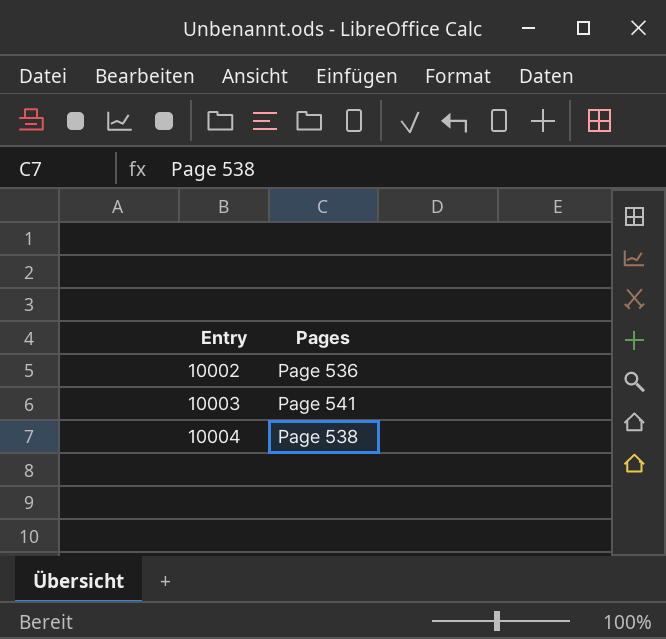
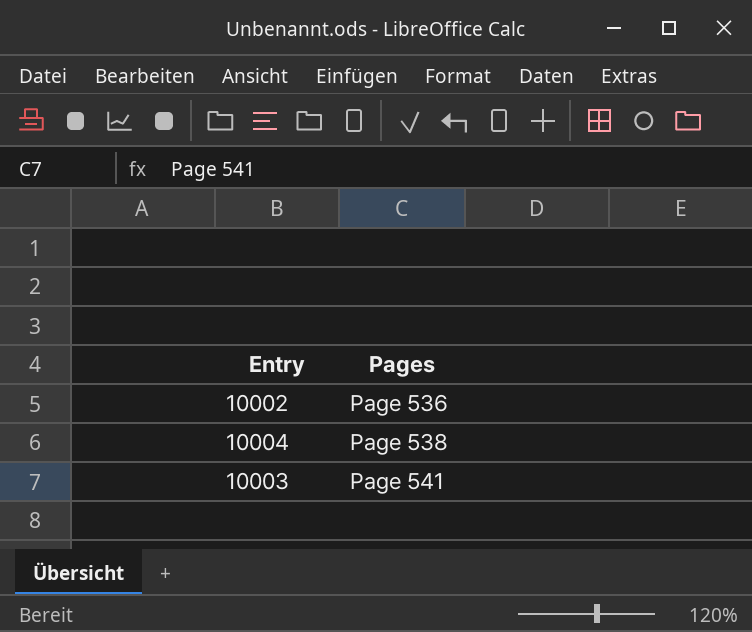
row order: Entry ascending -> Pages ascending

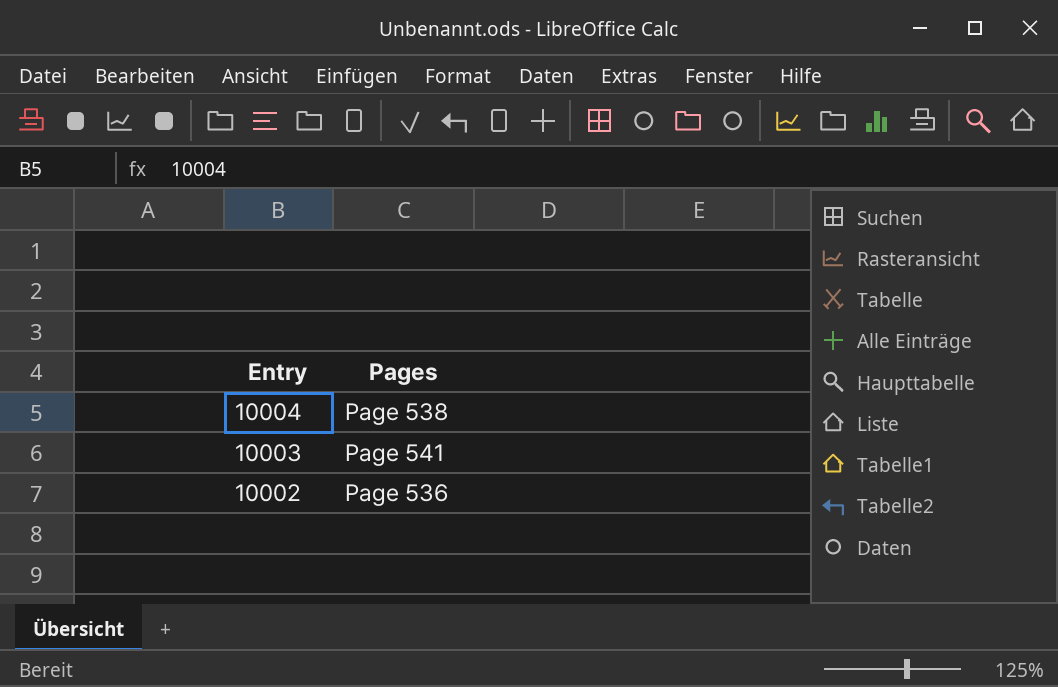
row order: Pages ascending -> Entry descending

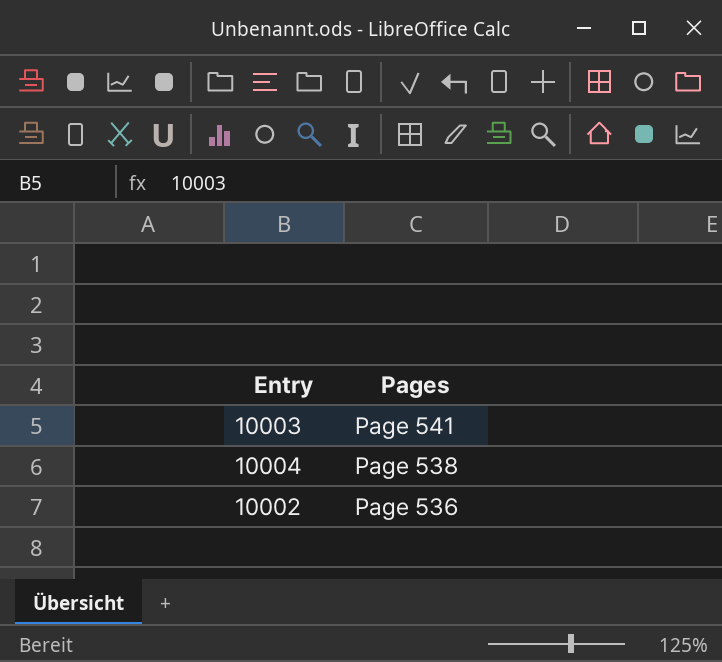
row order: Entry descending -> Pages descending

